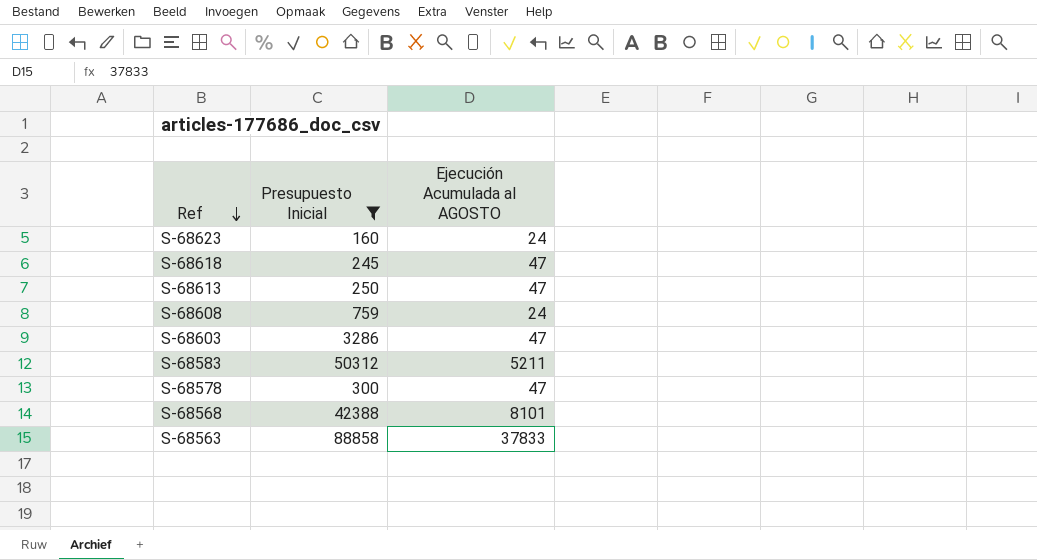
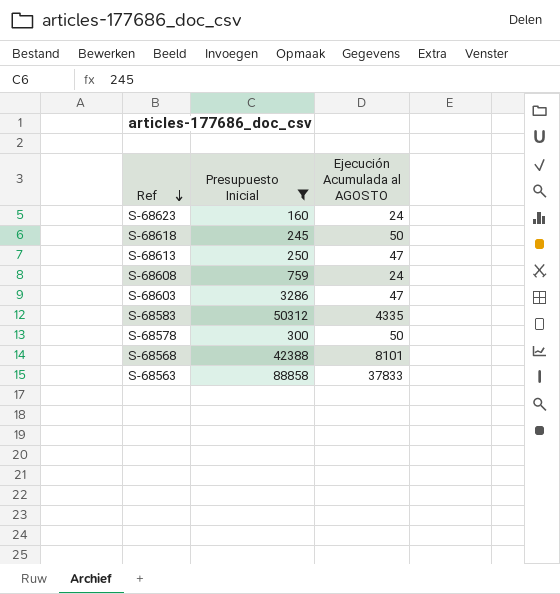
S-68618 | Ejecución Acumulada al AGOSTO: 47 -> 50
S-68583 | Ejecución Acumulada al AGOSTO: 5211 -> 4335
S-68578 | Ejecución Acumulada al AGOSTO: 47 -> 50

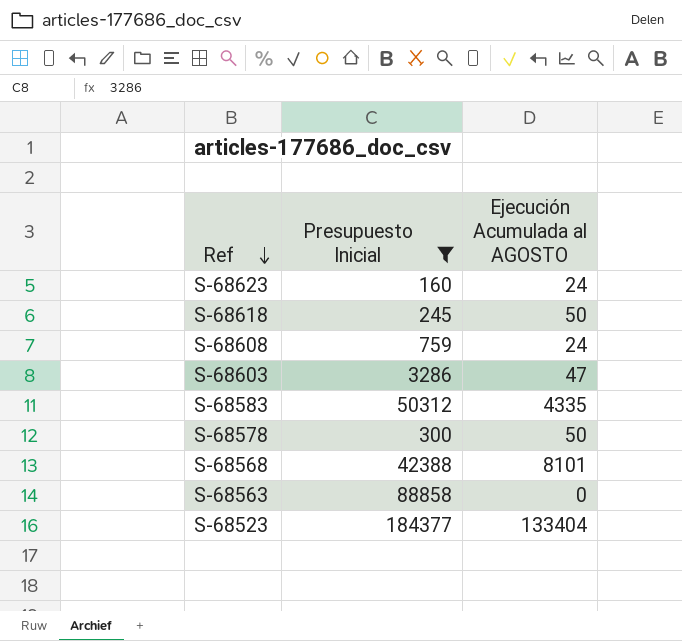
row S-68613: 250 | 47 -> none
S-68563 | Ejecución Acumulada al AGOSTO: 37833 -> 0
row S-68523: none -> 184377 | 133404

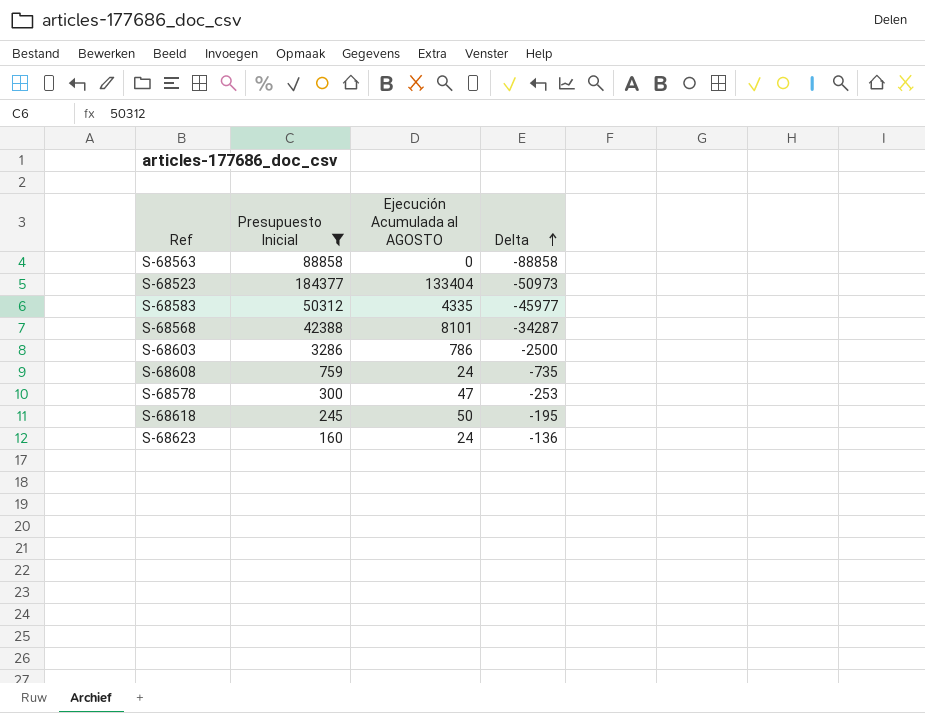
row order: Ref descending -> Delta ascending
column Delta | formula: none -> [Ejecución Acumulada al AGOSTO] - [Presupuesto Inicial]
S-68603 | Ejecución Acumulada al AGOSTO: 47 -> 786
S-68578 | Ejecución Acumulada al AGOSTO: 50 -> 47

